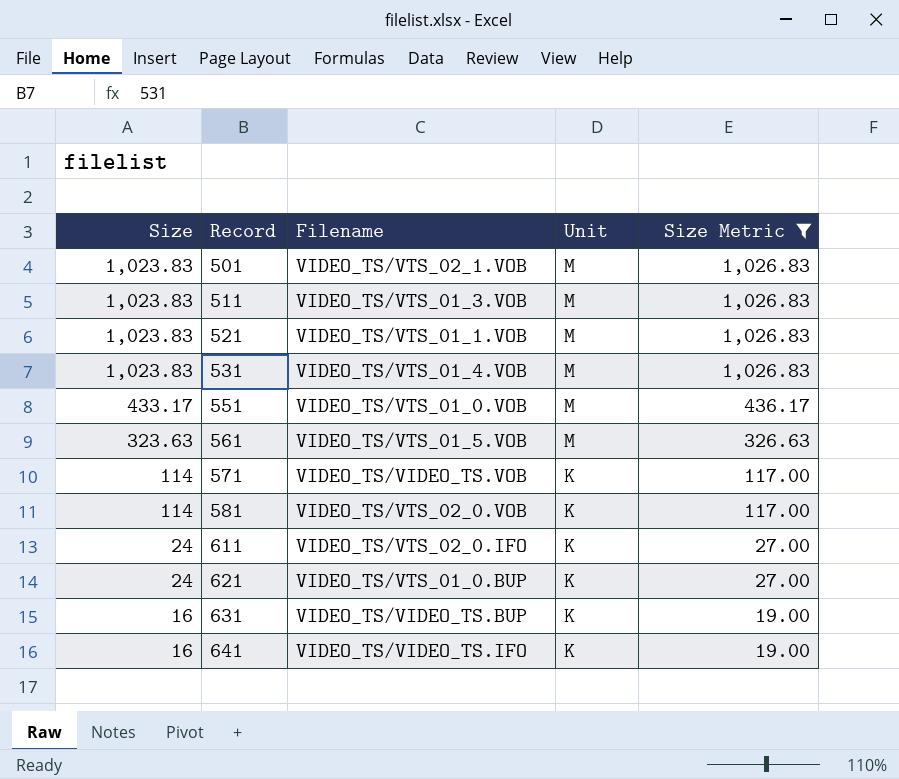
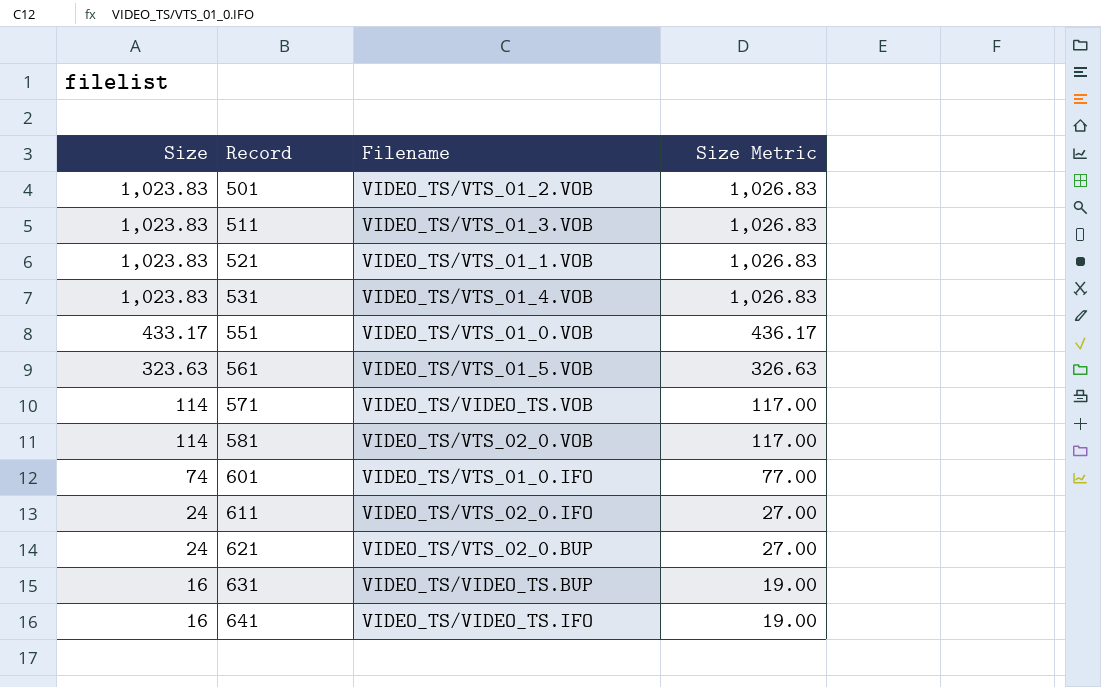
filter: Size Metric != 77.00 -> none
column Unit | position: 4 -> none
501 | Filename: VIDEO_TS/VTS_02_1.VOB -> VIDEO_TS/VTS_01_2.VOB
621 | Filename: VIDEO_TS/VTS_01_0.BUP -> VIDEO_TS/VTS_02_0.BUP

